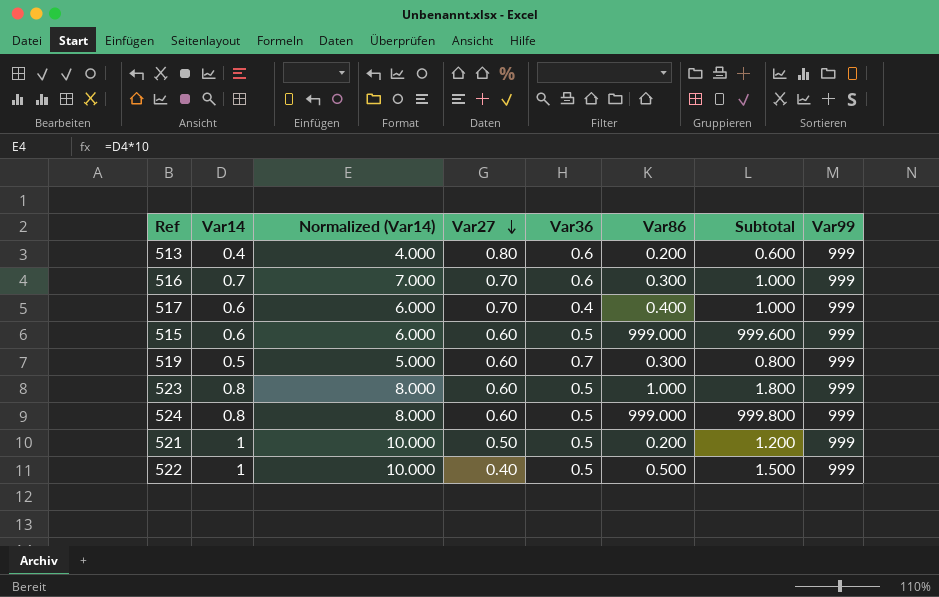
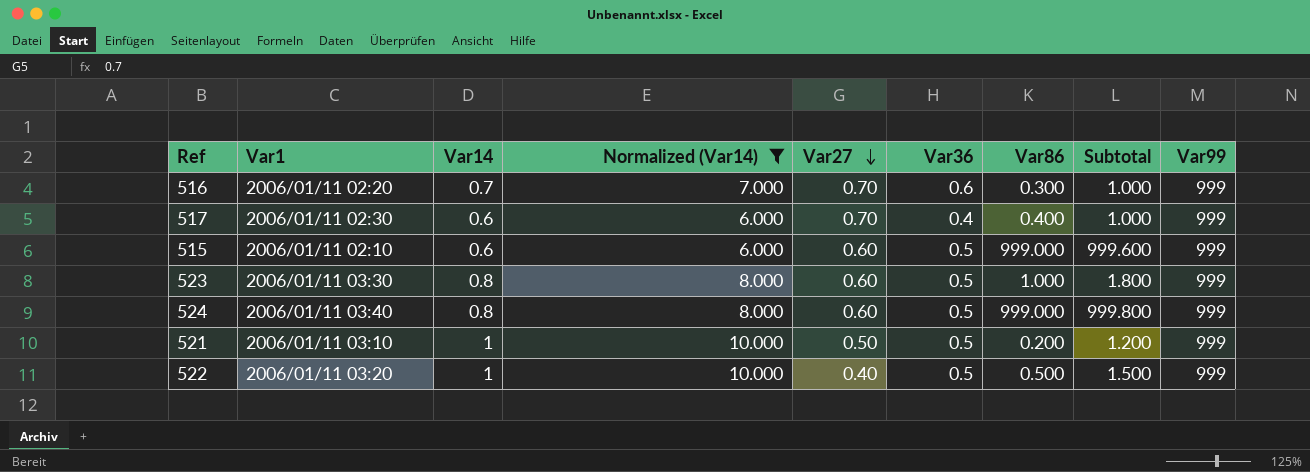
filter: none -> Normalized (Var14) >= 6.000
column Var1 | position: none -> 2

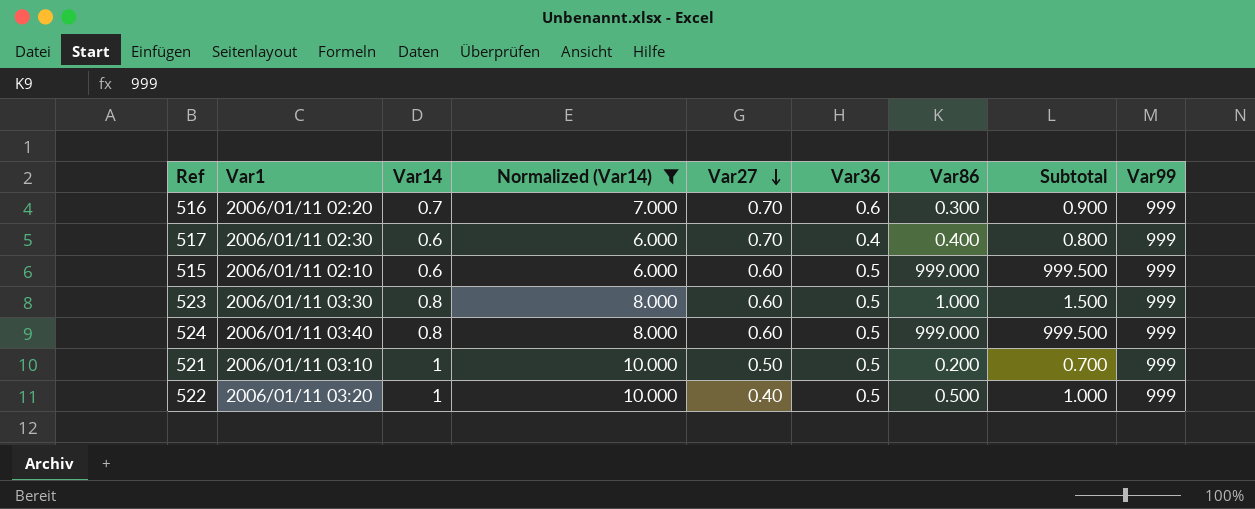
column Subtotal | formula: [Var14] + [Var86] -> [Var36] + [Var86]

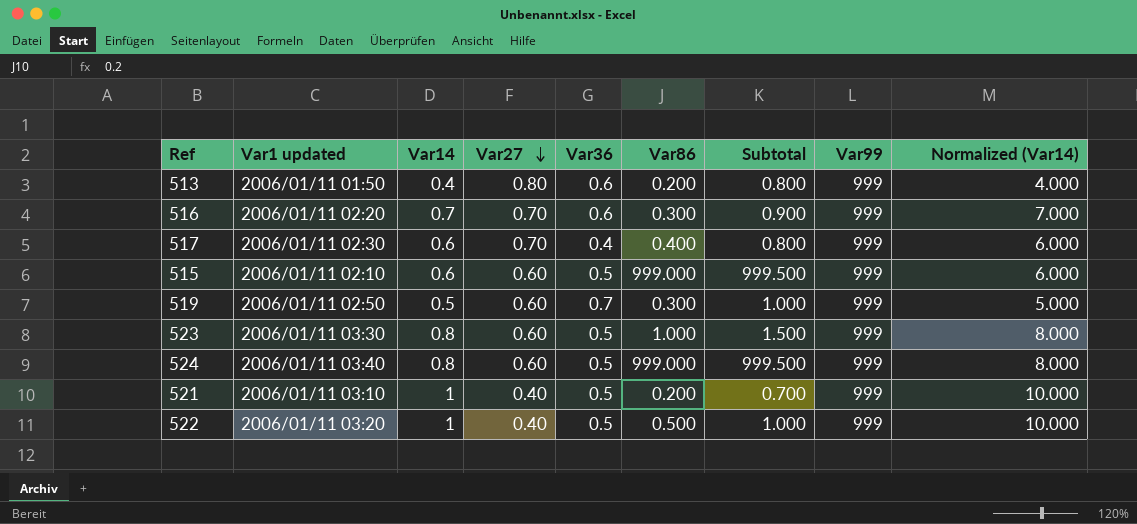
filter: Normalized (Var14) >= 6.000 -> none
column name: Var1 -> Var1 updated
column Normalized (Var14) | position: 4 -> 9
521 | Var27: 0.50 -> 0.40

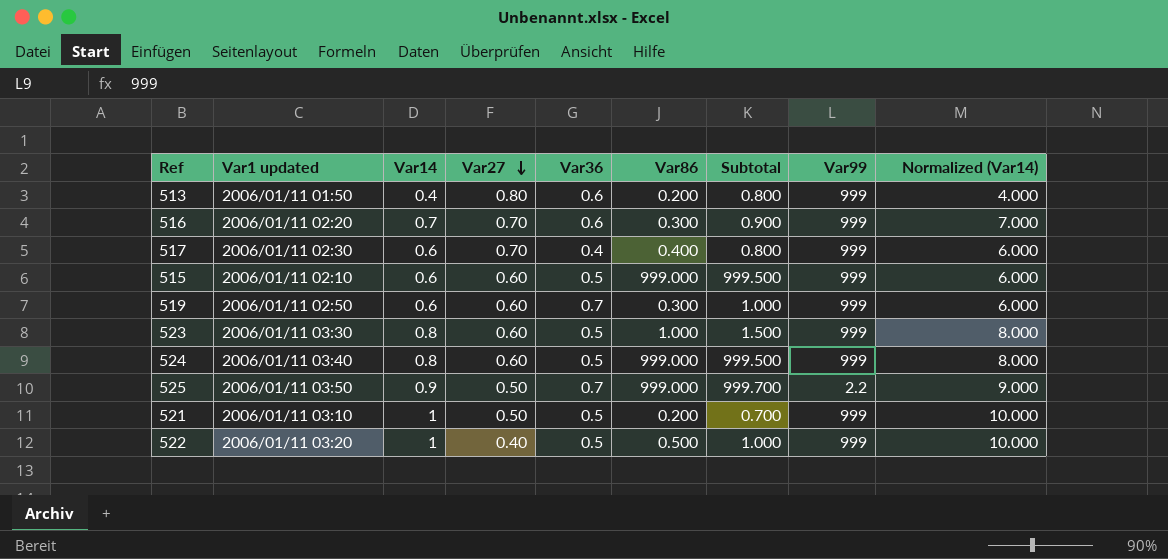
519 | Var14: 0.5 -> 0.6
519 | Normalized (Var14): 5.000 -> 6.000
row 525: none -> 2006/01/11 03:50 | 0.9 | 0.50 | 0.7 | 999.000 | 999.700 | 2.2 | 9.000
521 | Var27: 0.40 -> 0.50

